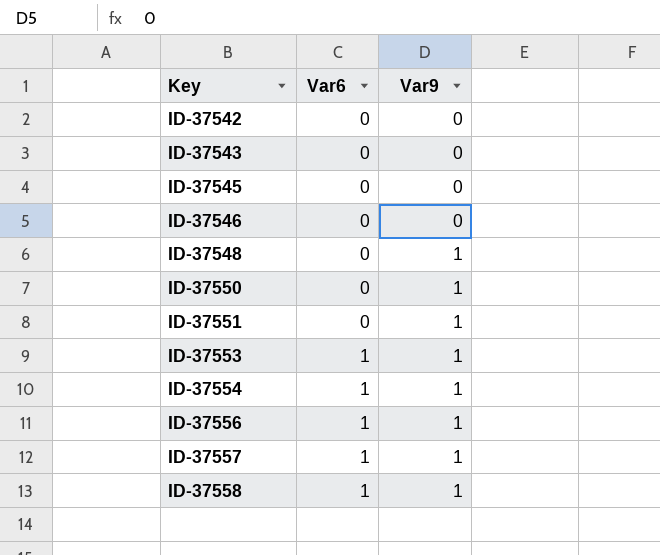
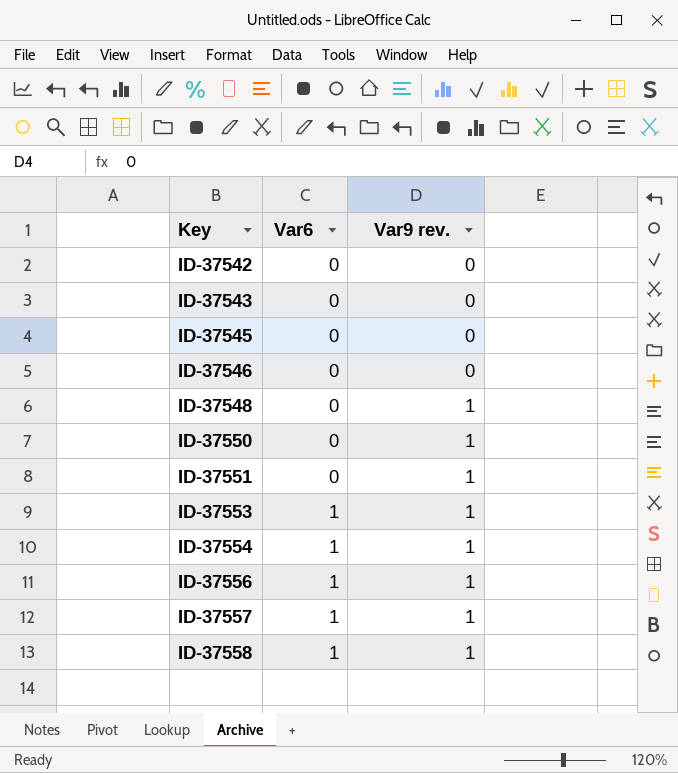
column name: Var9 -> Var9 rev.

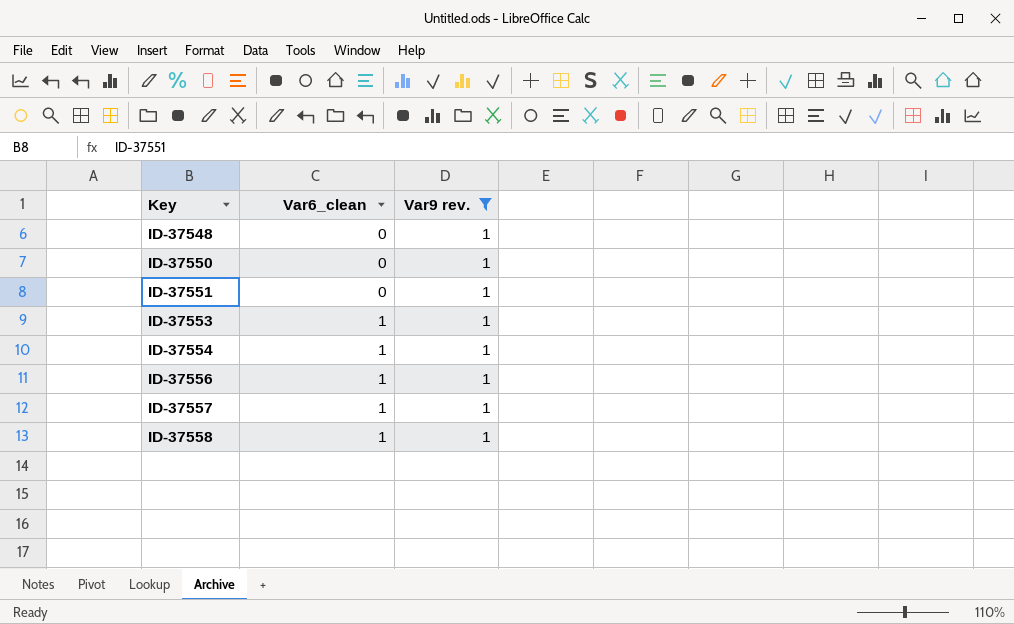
filter: none -> Var9 rev. = 1
column name: Var6 -> Var6_clean

